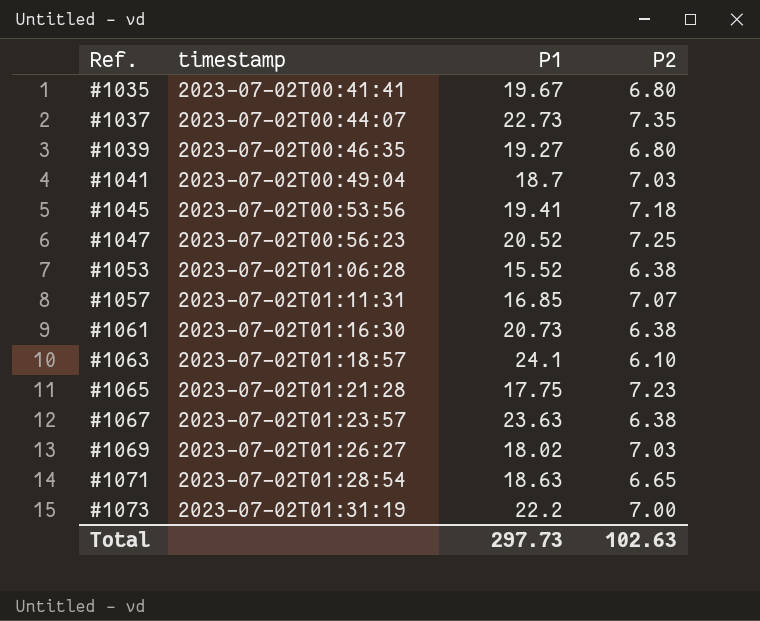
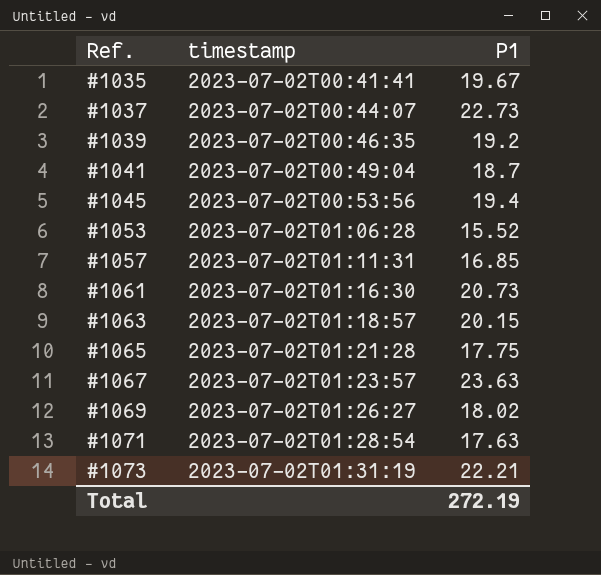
column P2 | position: 4 -> none
row #1047: 2023-07-02T00:56:23 | 20.52 | 7.25 -> none
#1039 | P1: 19.27 -> 19.2
#1045 | P1: 19.41 -> 19.4
#1063 | P1: 24.1 -> 20.15
#1071 | P1: 18.63 -> 17.63
#1073 | P1: 22.2 -> 22.21
Total | P1: 297.73 -> 272.19

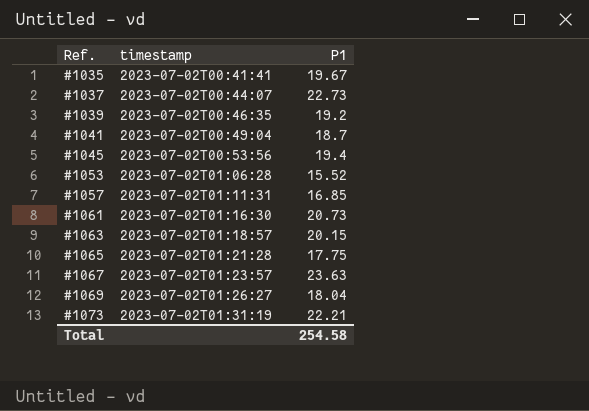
row #1071: 2023-07-02T01:28:54 | 17.63 -> none
#1069 | P1: 18.02 -> 18.04
Total | P1: 272.19 -> 254.58

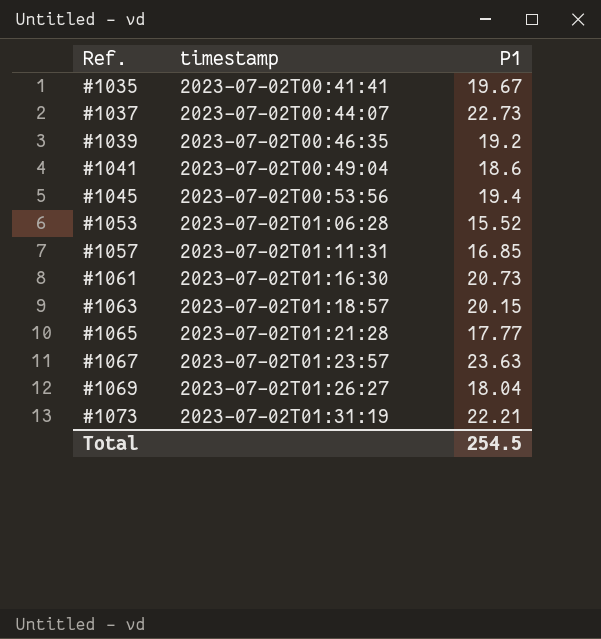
#1041 | P1: 18.7 -> 18.6
#1065 | P1: 17.75 -> 17.77
Total | P1: 254.58 -> 254.5

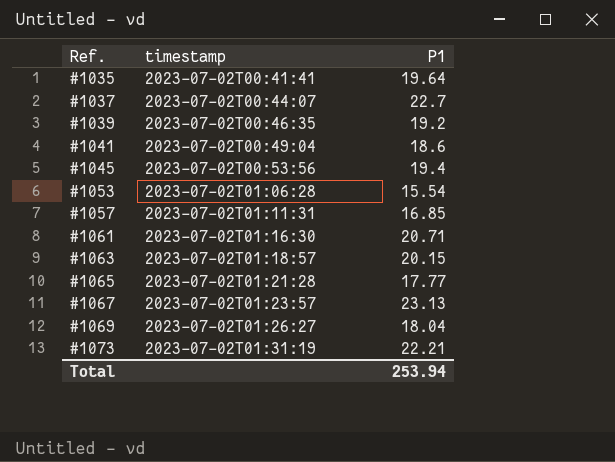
#1035 | P1: 19.67 -> 19.64
#1037 | P1: 22.73 -> 22.7
#1053 | P1: 15.52 -> 15.54
#1061 | P1: 20.73 -> 20.71
#1067 | P1: 23.63 -> 23.13
Total | P1: 254.5 -> 253.94

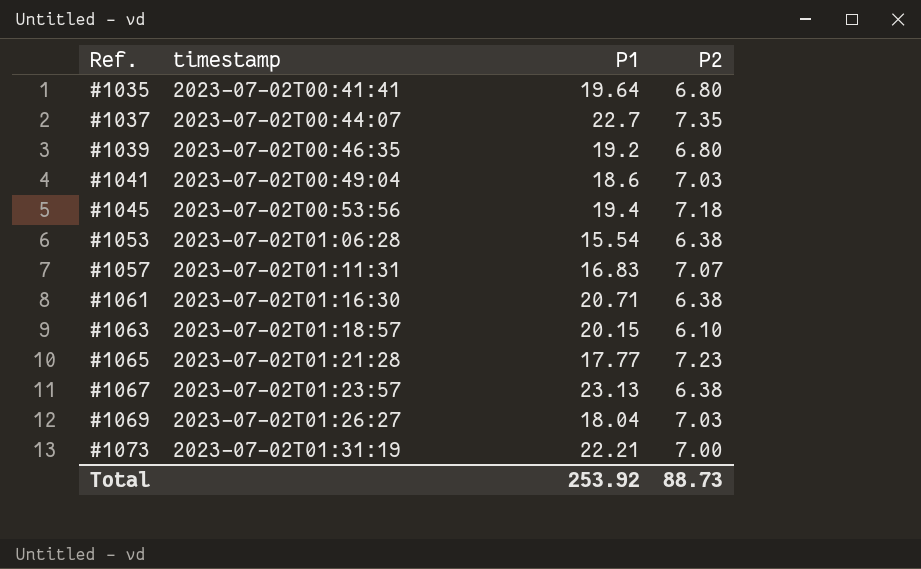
column P2 | position: none -> 4
#1057 | P1: 16.85 -> 16.83
Total | P1: 253.94 -> 253.92

